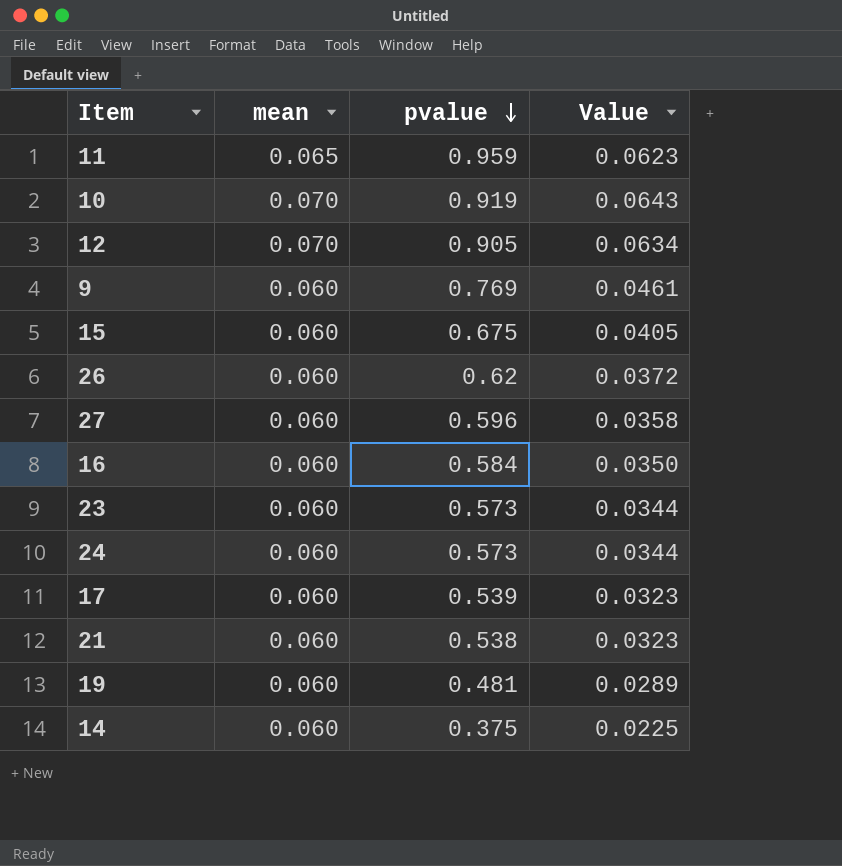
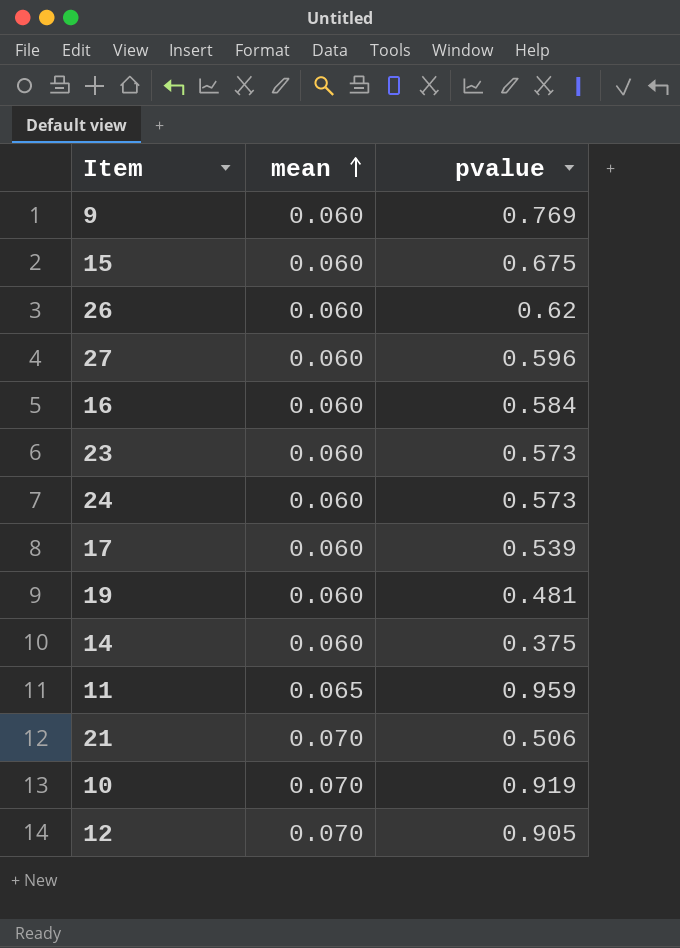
row order: pvalue descending -> mean ascending
column Value | formula: [mean] * [pvalue] -> none
21 | mean: 0.060 -> 0.070
21 | pvalue: 0.538 -> 0.506

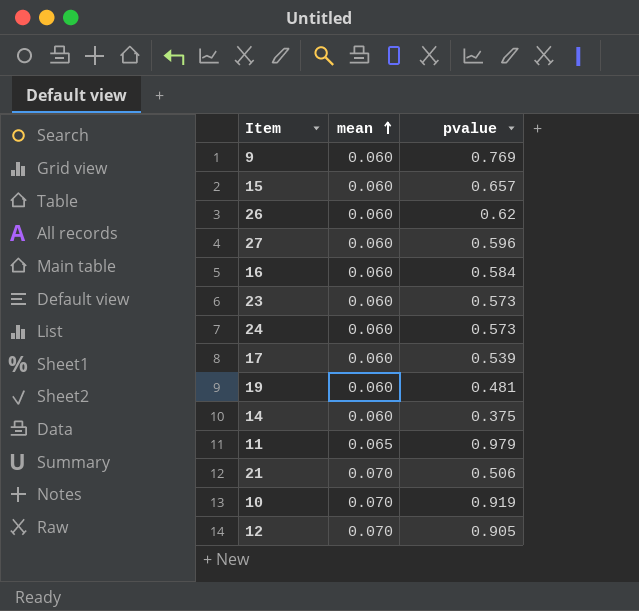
15 | pvalue: 0.675 -> 0.657
11 | pvalue: 0.959 -> 0.979

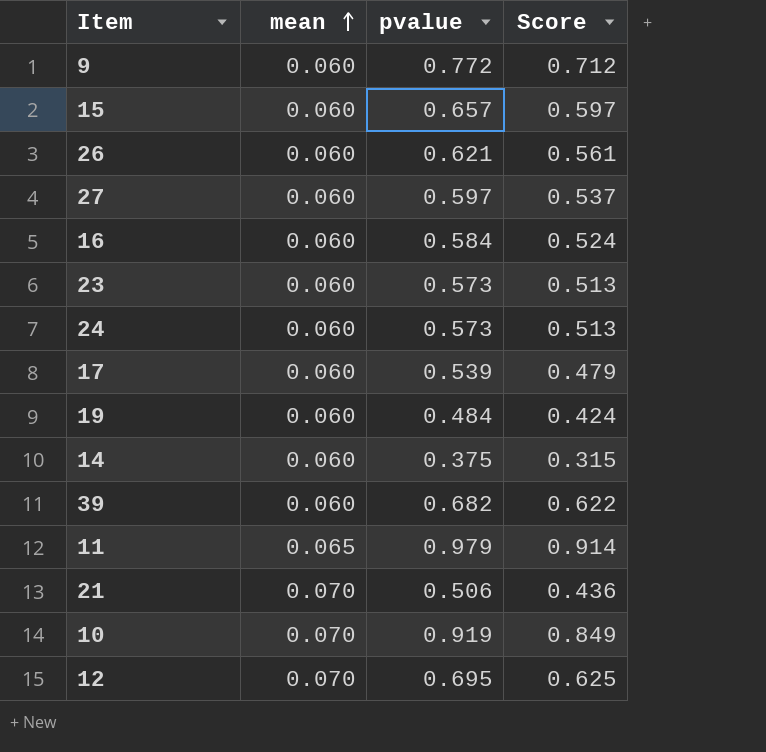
column Score | formula: none -> [pvalue] - [mean]
9 | pvalue: 0.769 -> 0.772
26 | pvalue: 0.62 -> 0.621
27 | pvalue: 0.596 -> 0.597
19 | pvalue: 0.481 -> 0.484
row 39: none -> 0.060 | 0.682 | 0.622
12 | pvalue: 0.905 -> 0.695

